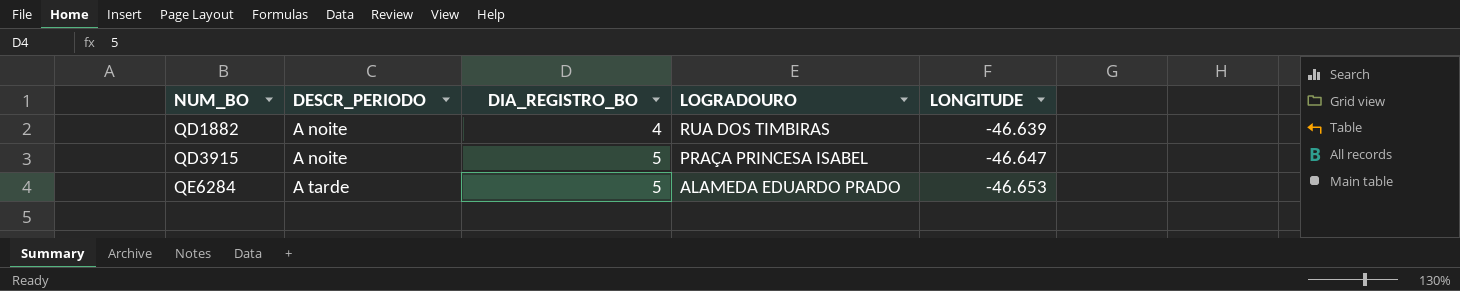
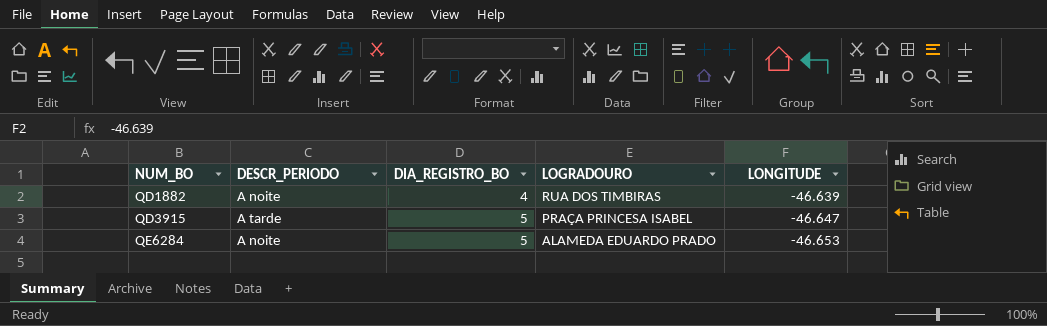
QD3915 | DESCR_PERIODO: A noite -> A tarde
QE6284 | DESCR_PERIODO: A tarde -> A noite

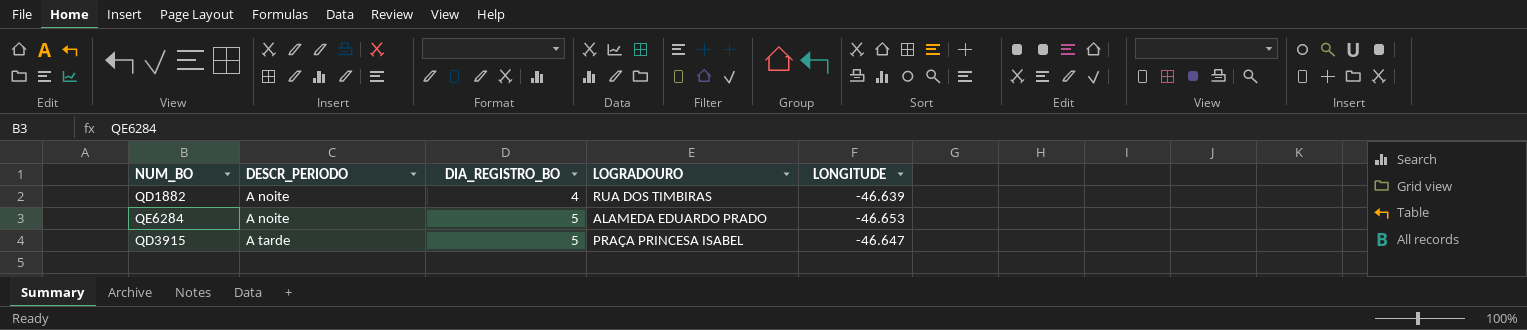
row order: NUM_BO ascending -> DESCR_PERIODO ascending

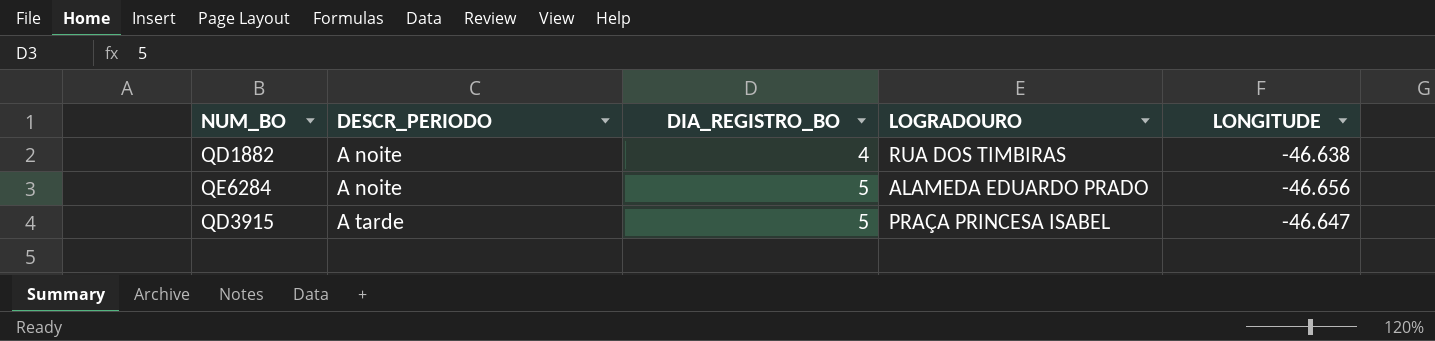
QD1882 | LONGITUDE: -46.639 -> -46.638
QE6284 | LONGITUDE: -46.653 -> -46.656

